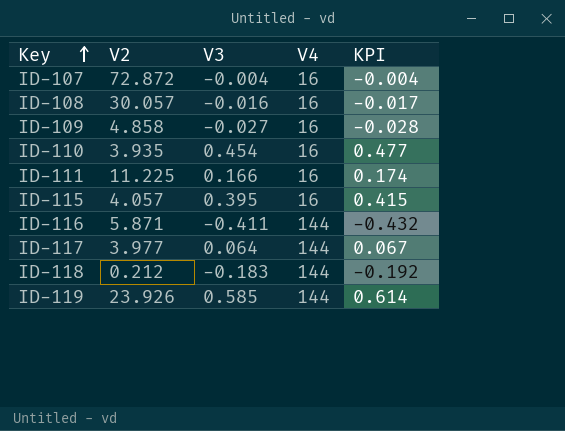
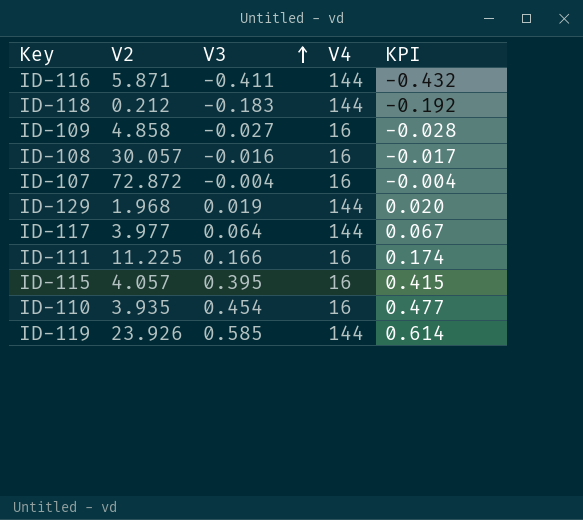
row order: Key ascending -> V3 ascending
row ID-129: none -> 1.968 | 0.019 | 144 | 0.020

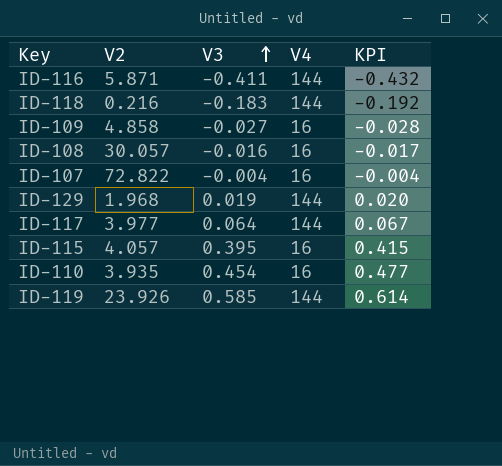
row ID-111: 11.225 | 0.166 | 16 | 0.174 -> none
ID-118 | V2: 0.212 -> 0.216
ID-107 | V2: 72.872 -> 72.822

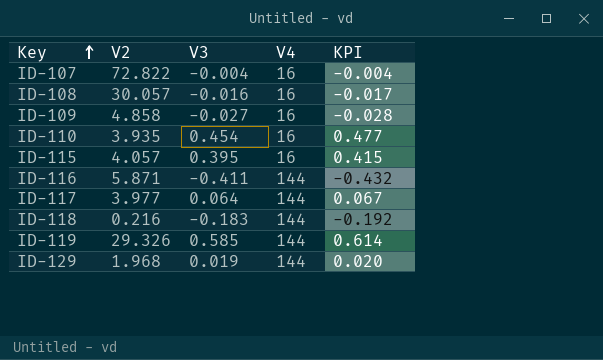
row order: V3 ascending -> Key ascending
ID-119 | V2: 23.926 -> 29.326

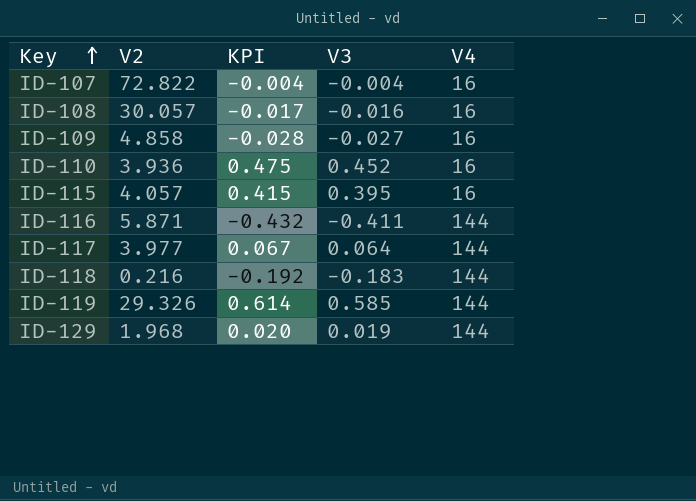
column KPI | position: 5 -> 3
ID-110 | V2: 3.935 -> 3.936
ID-110 | KPI: 0.477 -> 0.475
ID-110 | V3: 0.454 -> 0.452

